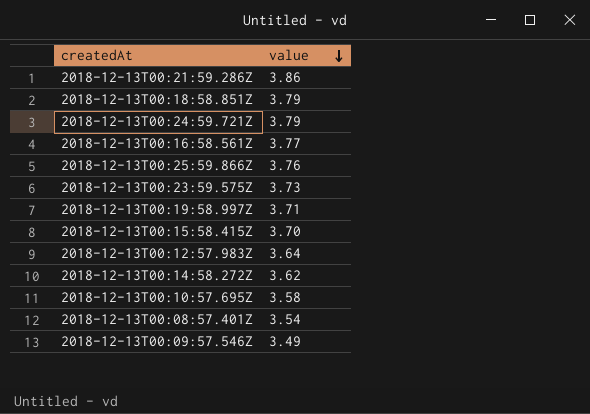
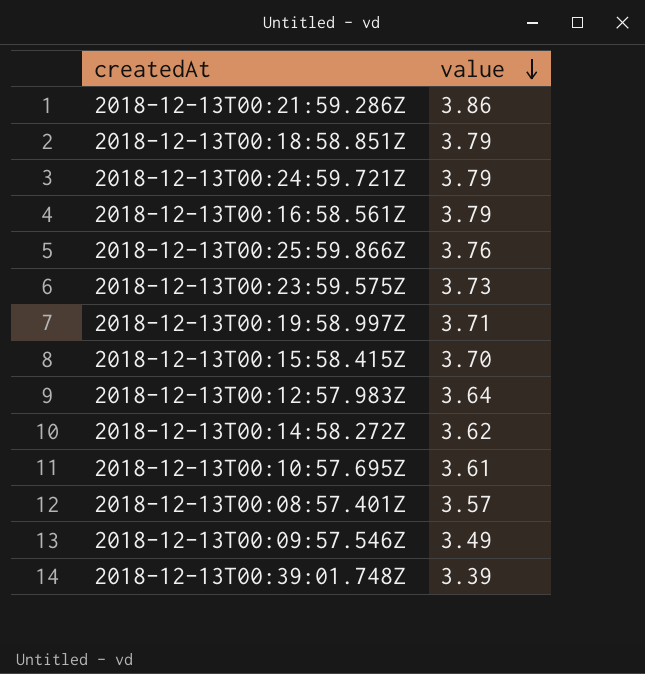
2018-12-13T00:16:58.561Z | value: 3.77 -> 3.79
2018-12-13T00:10:57.695Z | value: 3.58 -> 3.61
2018-12-13T00:08:57.401Z | value: 3.54 -> 3.57
row 2018-12-13T00:39:01.748Z: none -> 3.39

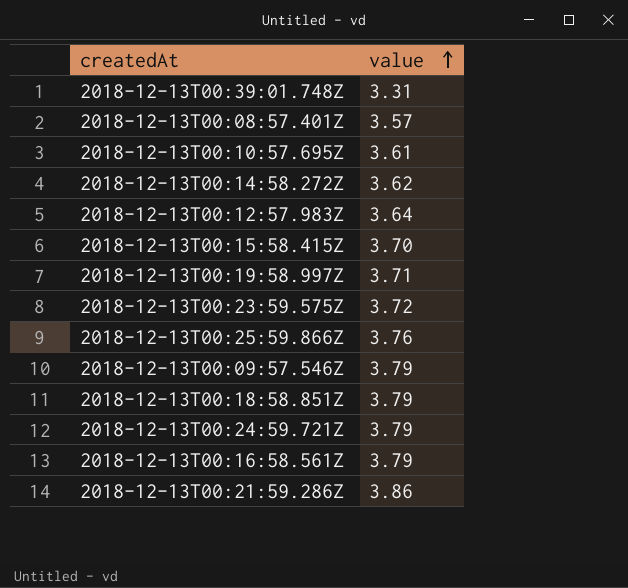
row order: value descending -> value ascending
2018-12-13T00:39:01.748Z | value: 3.39 -> 3.31
2018-12-13T00:23:59.575Z | value: 3.73 -> 3.72
2018-12-13T00:09:57.546Z | value: 3.49 -> 3.79

